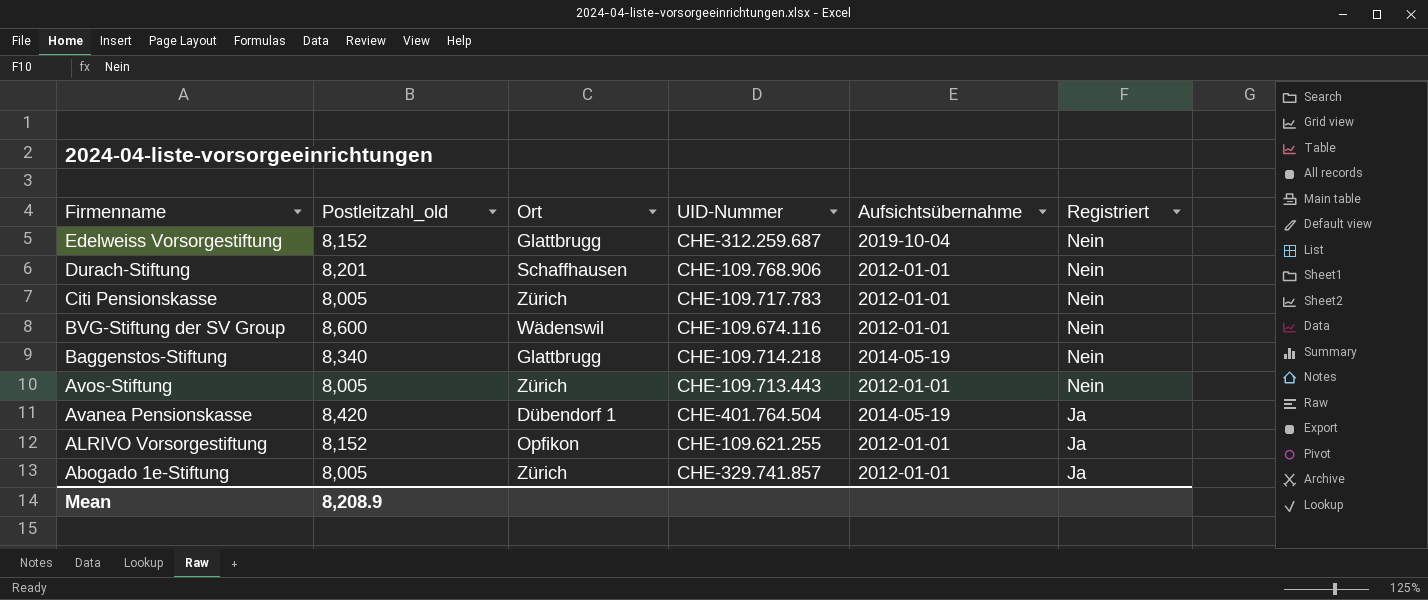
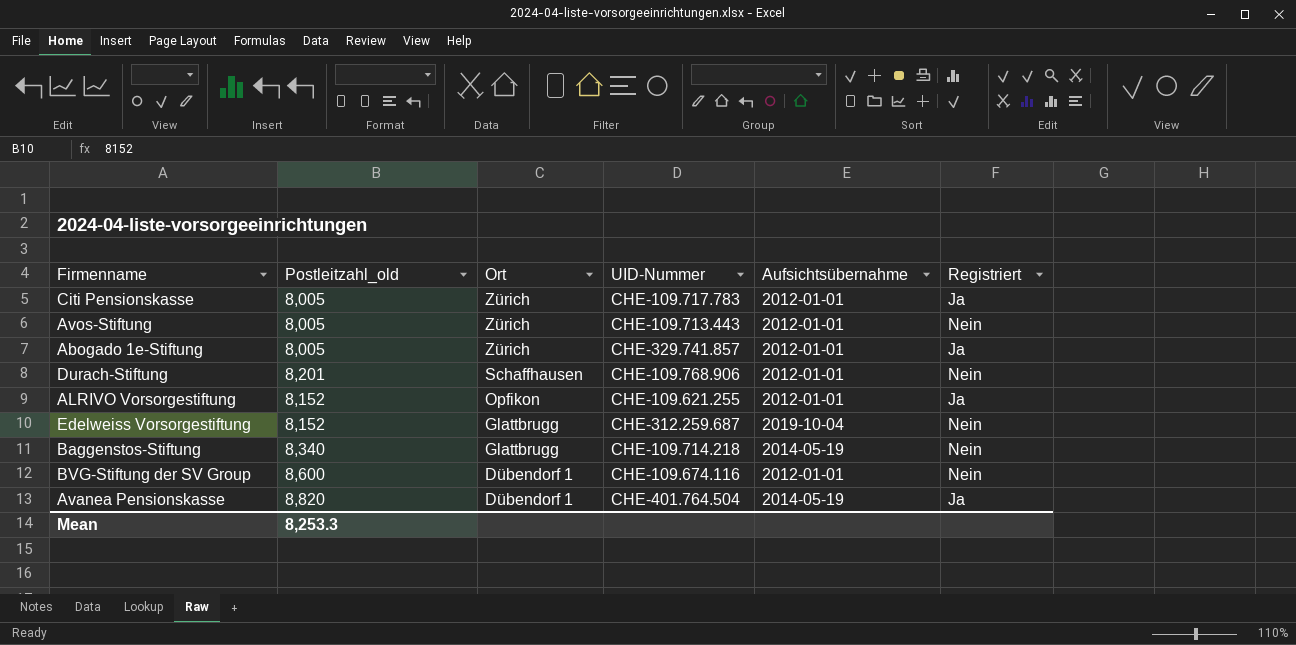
row order: Firmenname descending -> Ort descending
Citi Pensionskasse | Registriert: Nein -> Ja
BVG-Stiftung der SV Group | Ort: Wädenswil -> Dübendorf 1
Avanea Pensionskasse | Postleitzahl_old: 8,420 -> 8,820
Mean | Postleitzahl_old: 8,208.9 -> 8,253.3

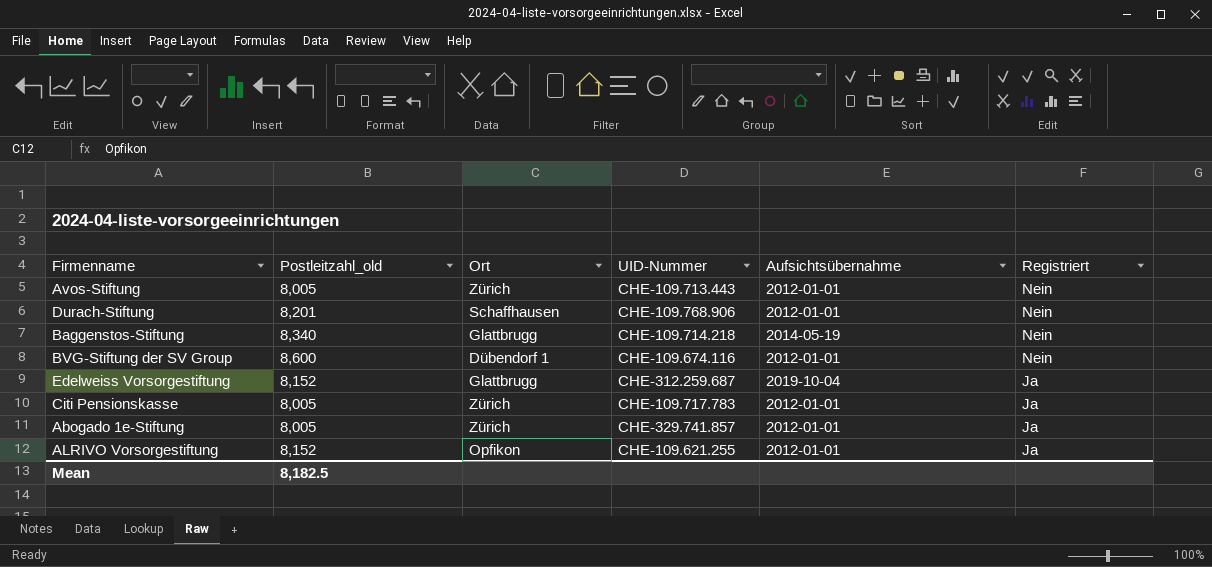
row order: Ort descending -> Registriert descending
row Avanea Pensionskasse: 8,820 | Dübendorf 1 | CHE-401.764.504 | 2014-05-19 | Ja -> none
Edelweiss Vorsorgestiftung | Registriert: Nein -> Ja
Mean | Postleitzahl_old: 8,253.3 -> 8,182.5

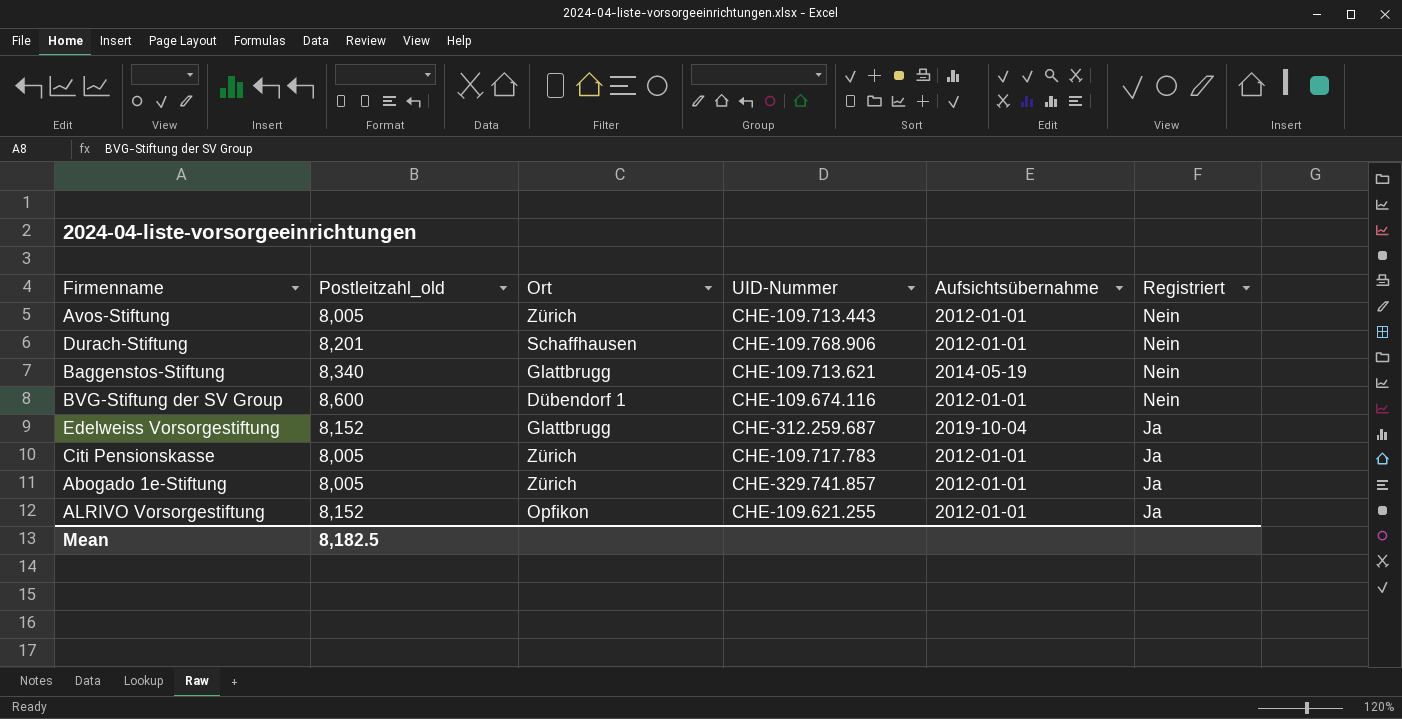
Baggenstos-Stiftung | UID-Nummer: CHE-109.714.218 -> CHE-109.713.621

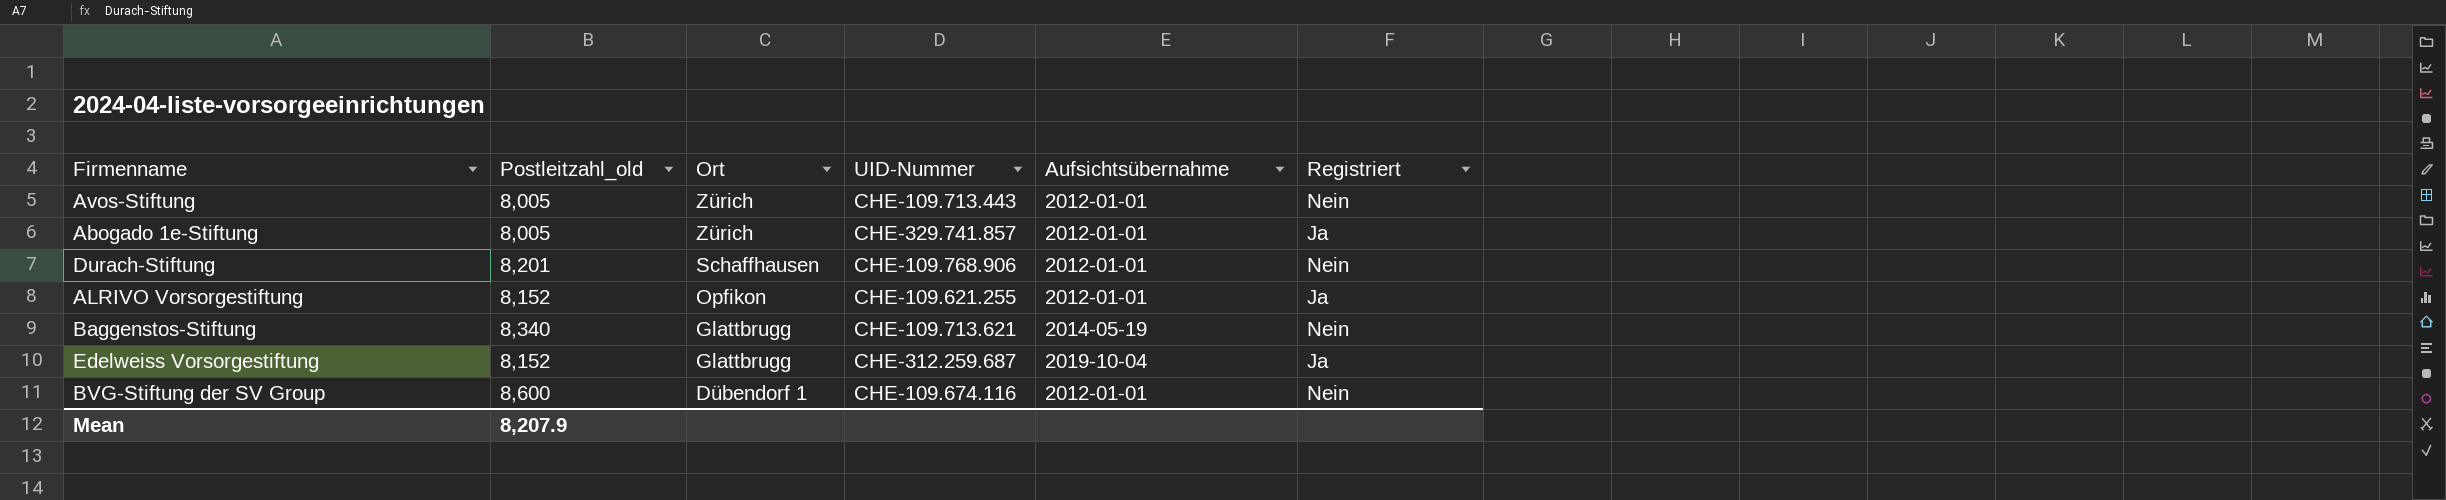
row order: Registriert descending -> Ort descending
row Citi Pensionskasse: 8,005 | Zürich | CHE-109.717.783 | 2012-01-01 | Ja -> none
Mean | Postleitzahl_old: 8,182.5 -> 8,207.9

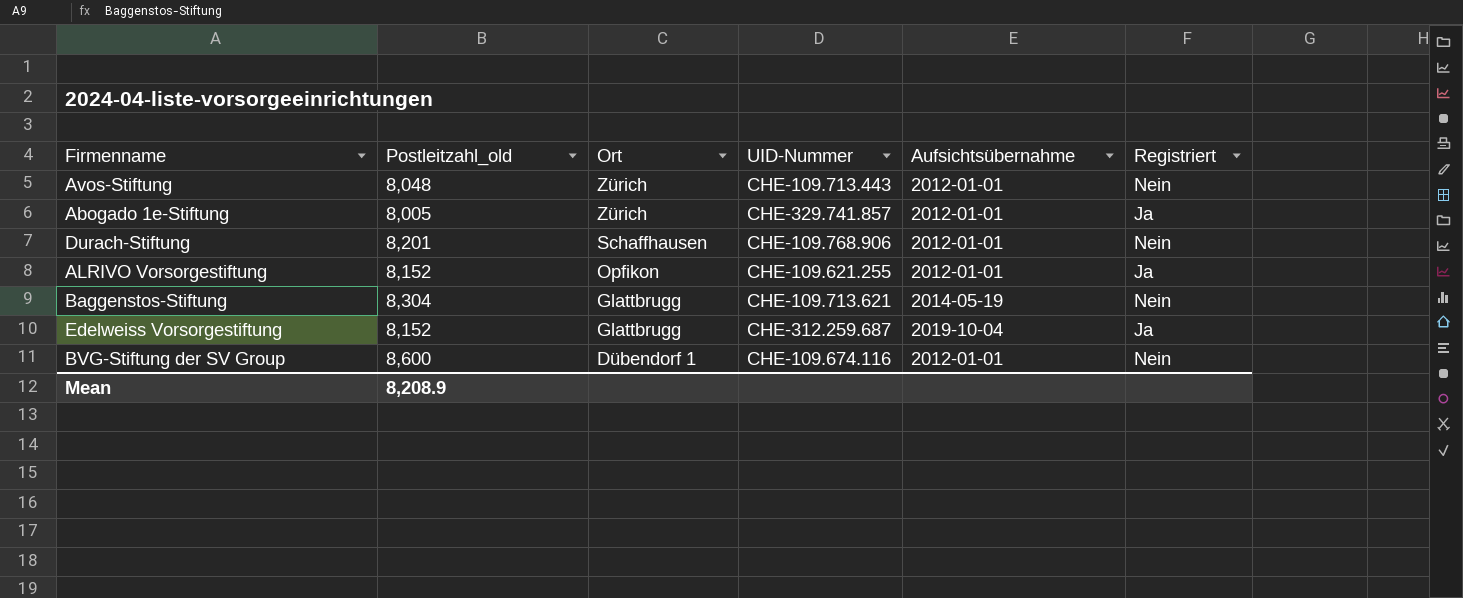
Avos-Stiftung | Postleitzahl_old: 8,005 -> 8,048
Baggenstos-Stiftung | Postleitzahl_old: 8,340 -> 8,304
Mean | Postleitzahl_old: 8,207.9 -> 8,208.9

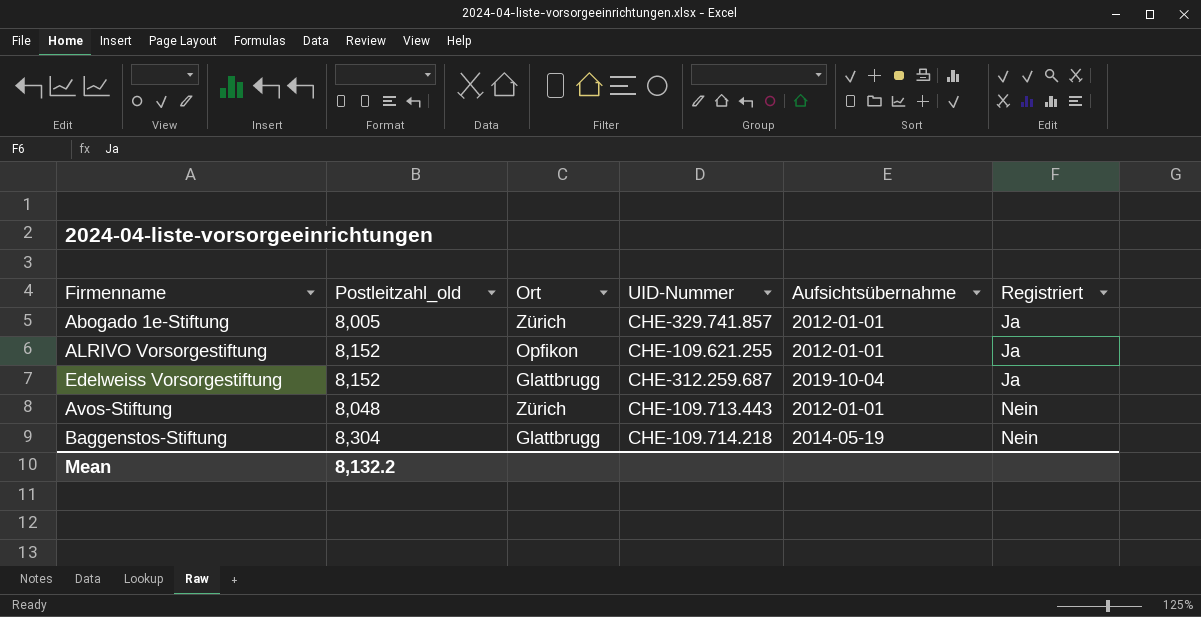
row order: Ort descending -> Registriert ascending
row Durach-Stiftung: 8,201 | Schaffhausen | CHE-109.768.906 | 2012-01-01 | Nein -> none
row BVG-Stiftung der SV Group: 8,600 | Dübendorf 1 | CHE-109.674.116 | 2012-01-01 | Nein -> none
Baggenstos-Stiftung | UID-Nummer: CHE-109.713.621 -> CHE-109.714.218
Mean | Postleitzahl_old: 8,208.9 -> 8,132.2

